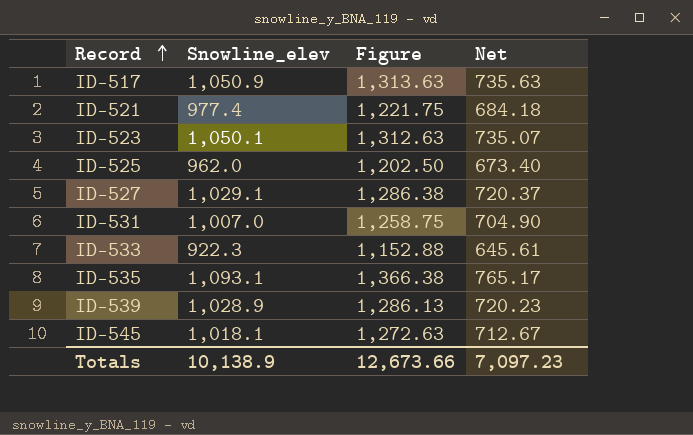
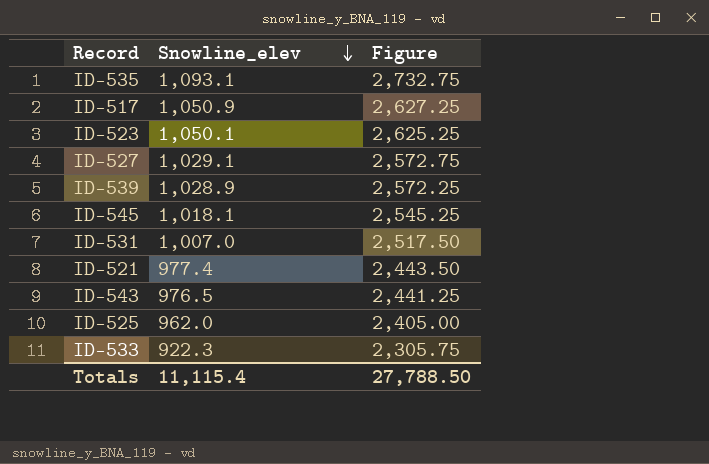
row order: Record ascending -> Snowline_elev descending
column Net | formula: [Snowline_elev] * 0.7 -> none
column Figure | formula: [Snowline_elev] * 1.25 -> [Snowline_elev] * 2.5
row ID-543: none -> 976.5 | 2,441.25
Totals | Snowline_elev: 10,138.9 -> 11,115.4
Totals | Figure: 12,673.66 -> 27,788.50

